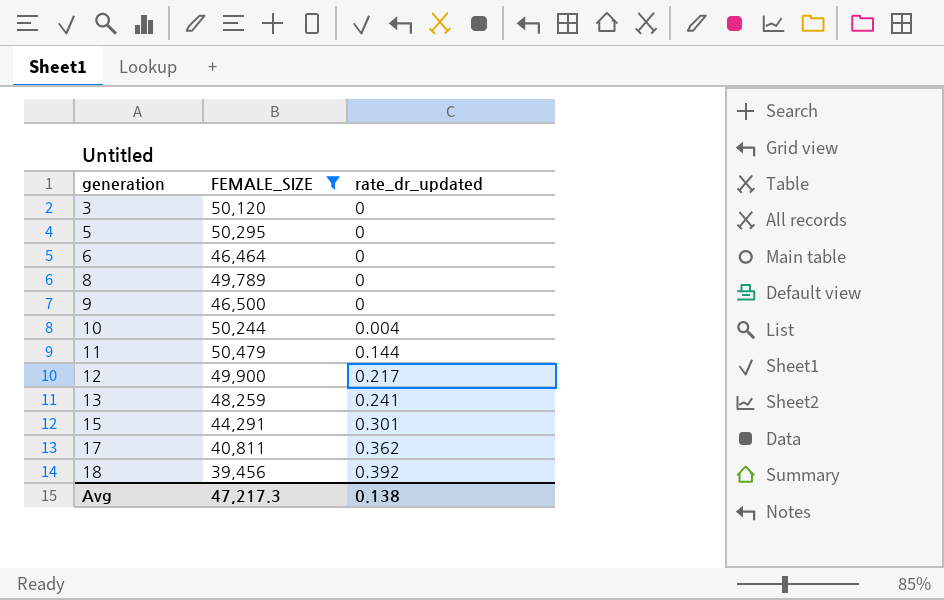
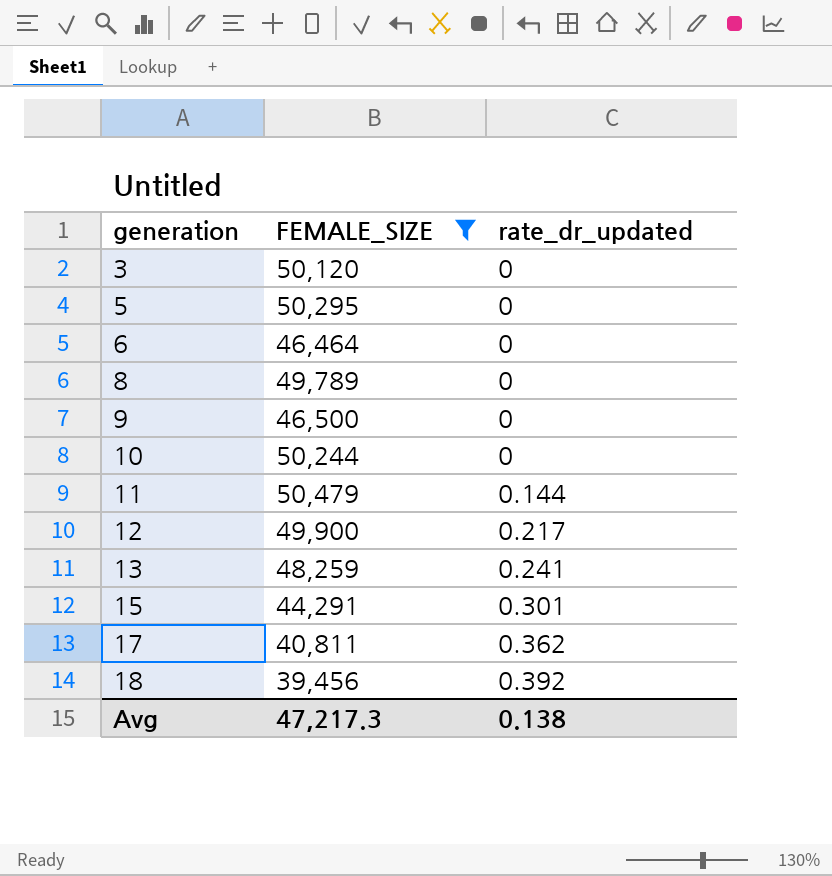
10 | rate_dr_updated: 0.004 -> 0

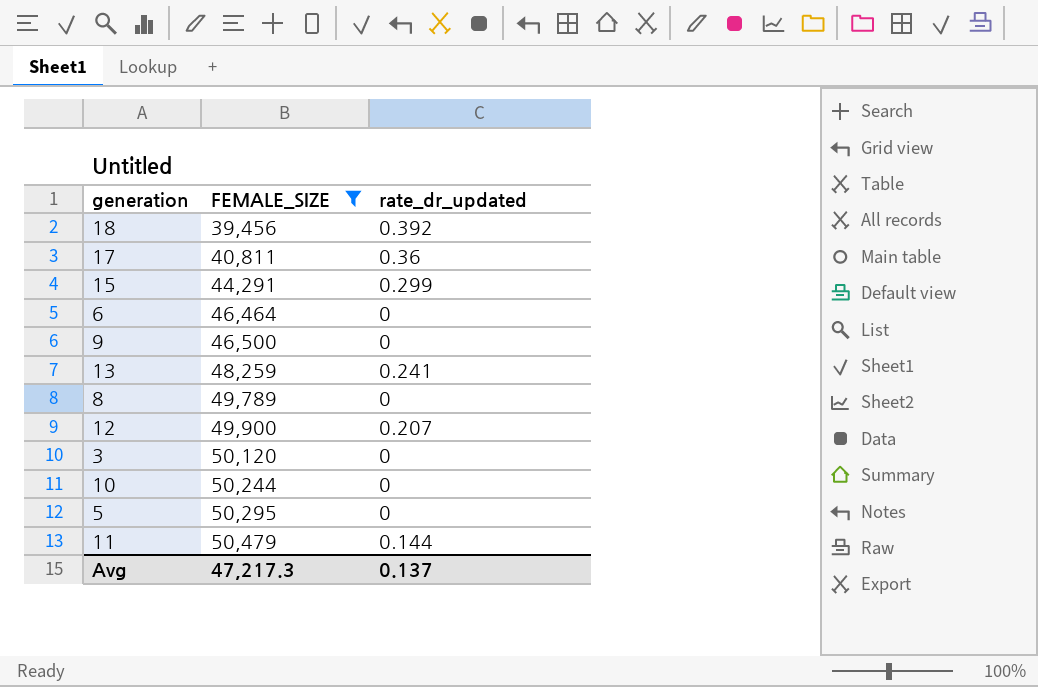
row order: generation ascending -> FEMALE_SIZE ascending
17 | rate_dr_updated: 0.362 -> 0.36
15 | rate_dr_updated: 0.301 -> 0.299
12 | rate_dr_updated: 0.217 -> 0.207
Avg | rate_dr_updated: 0.138 -> 0.137

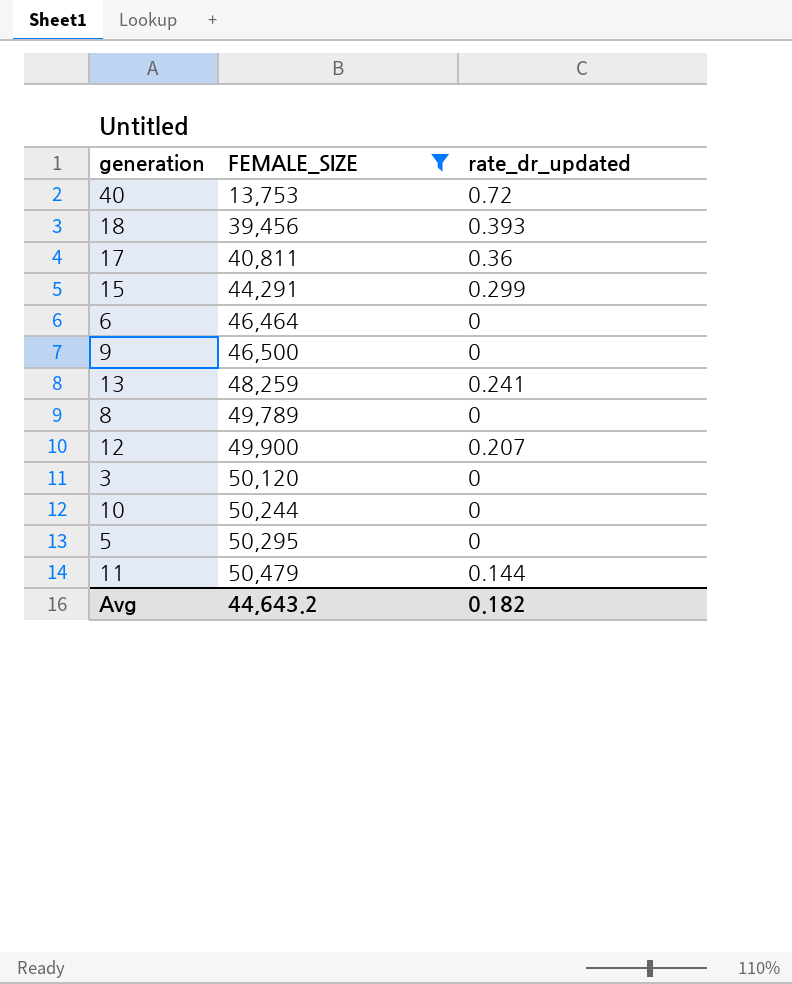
row 40: none -> 13,753 | 0.72
18 | rate_dr_updated: 0.392 -> 0.393
Avg | FEMALE_SIZE: 47,217.3 -> 44,643.2
Avg | rate_dr_updated: 0.137 -> 0.182

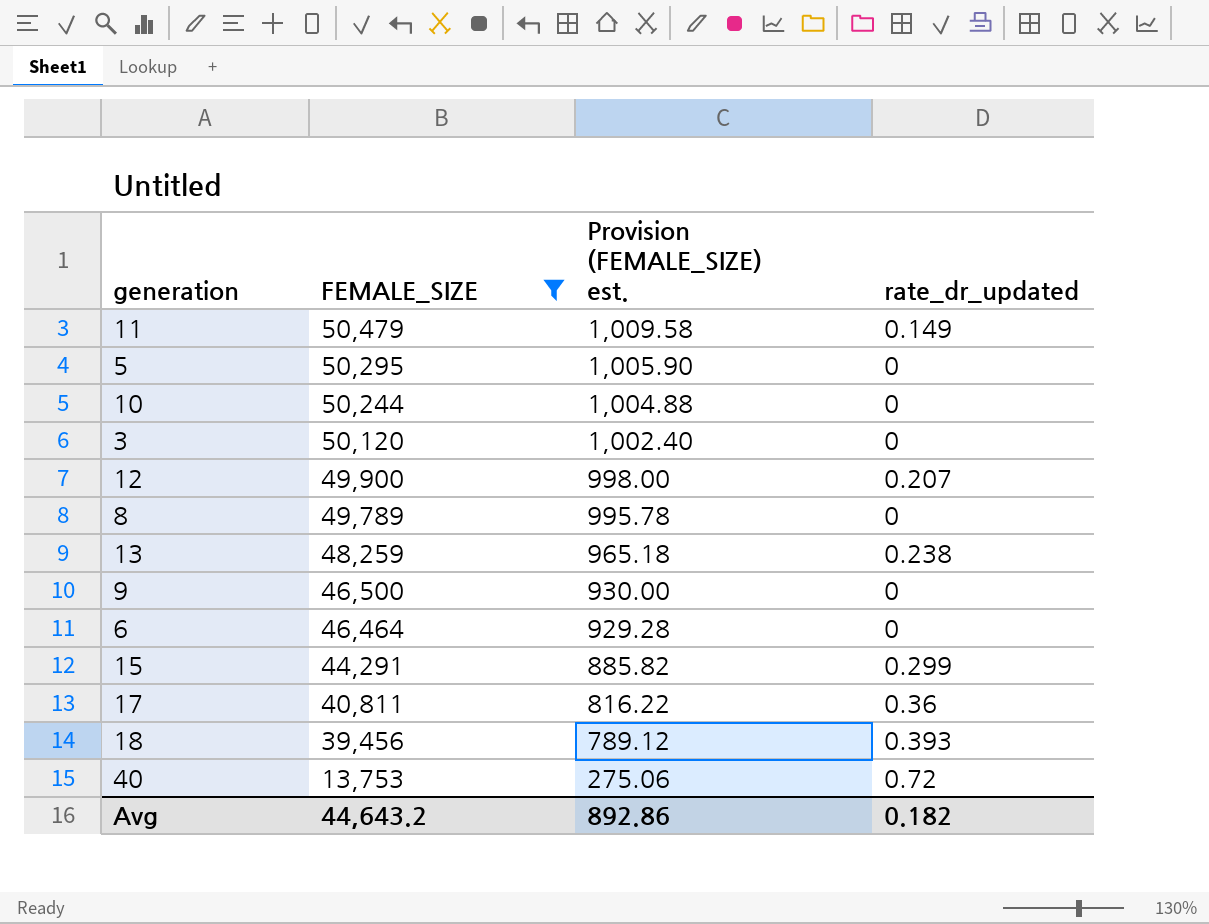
row order: FEMALE_SIZE ascending -> FEMALE_SIZE descending
column Provision (FEMALE_SIZE) est. | formula: none -> [FEMALE_SIZE] * 0.02
11 | rate_dr_updated: 0.144 -> 0.149
13 | rate_dr_updated: 0.241 -> 0.238

